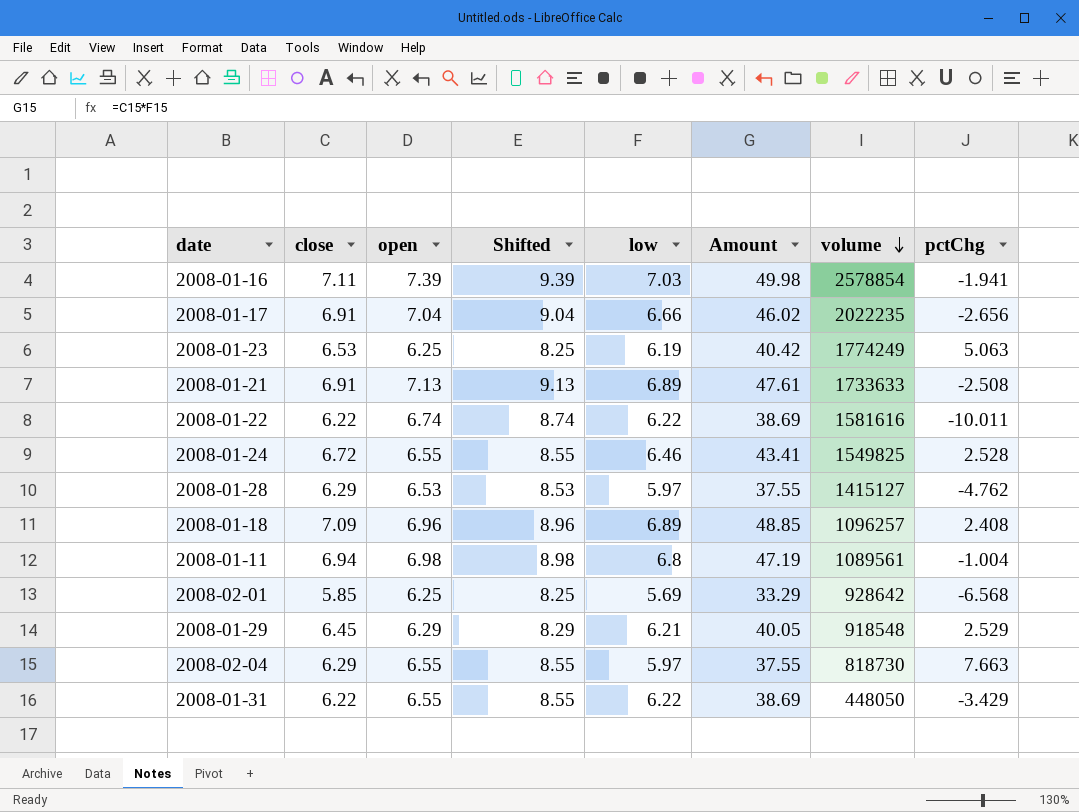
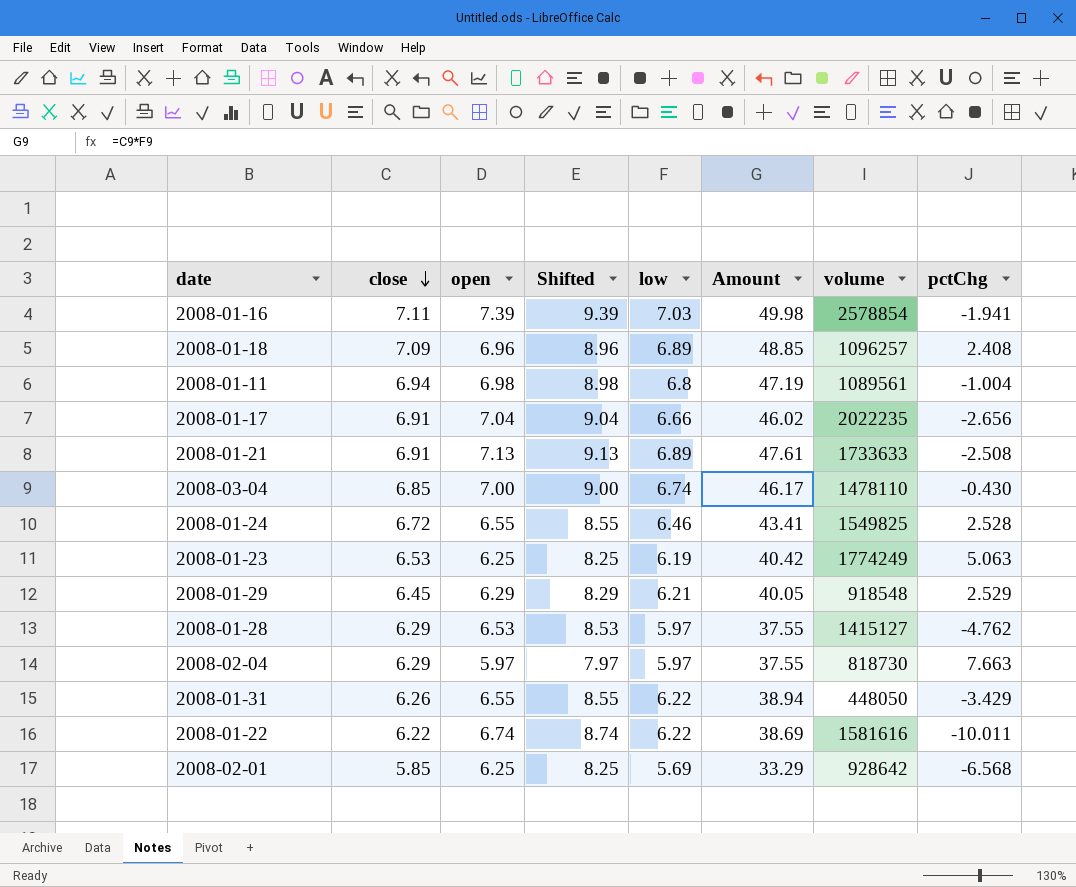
row order: volume descending -> close descending
row 2008-03-04: none -> 6.85 | 7.00 | 9.00 | 6.74 | 46.17 | 1478110 | -0.430
2008-02-04 | open: 6.55 -> 5.97
2008-02-04 | Shifted: 8.55 -> 7.97
2008-01-31 | close: 6.22 -> 6.26
2008-01-31 | Amount: 38.69 -> 38.94

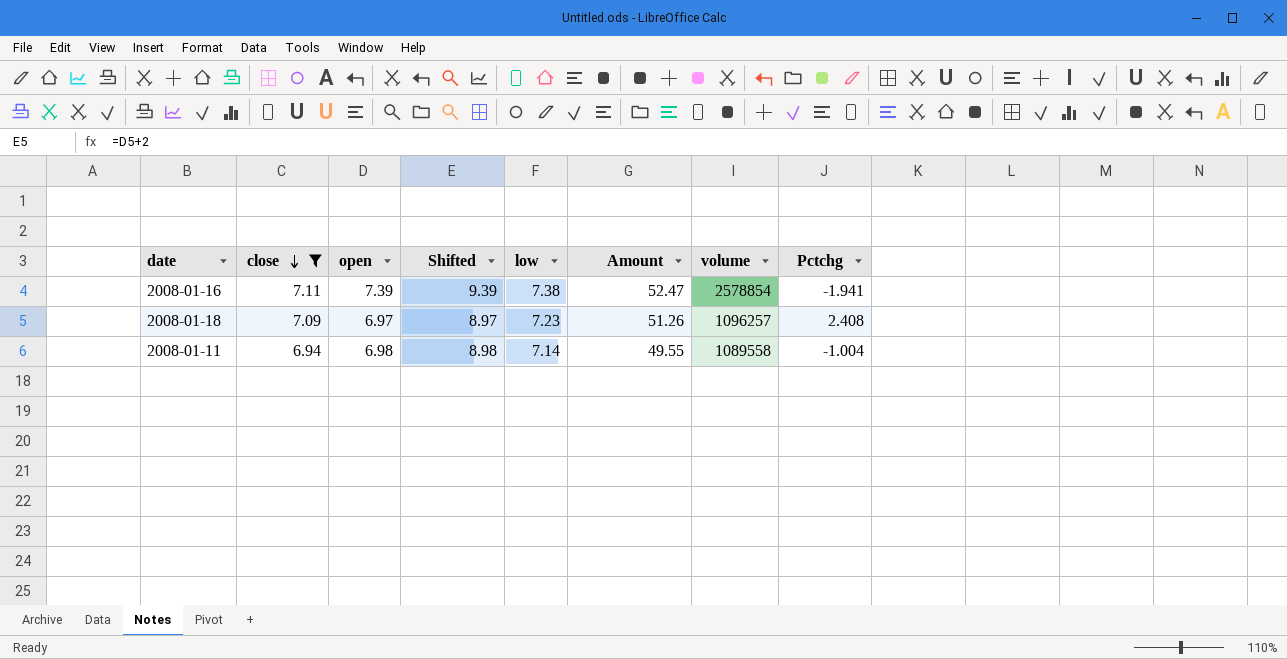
filter: none -> close >= 6.94
column name: pctChg -> Pctchg
2008-01-16 | low: 7.03 -> 7.38
2008-01-16 | Amount: 49.98 -> 52.47
2008-01-18 | open: 6.96 -> 6.97
2008-01-18 | Shifted: 8.96 -> 8.97
2008-01-18 | low: 6.89 -> 7.23
2008-01-18 | Amount: 48.85 -> 51.26
2008-01-11 | low: 6.8 -> 7.14
2008-01-11 | Amount: 47.19 -> 49.55
2008-01-11 | volume: 1089561 -> 1089558

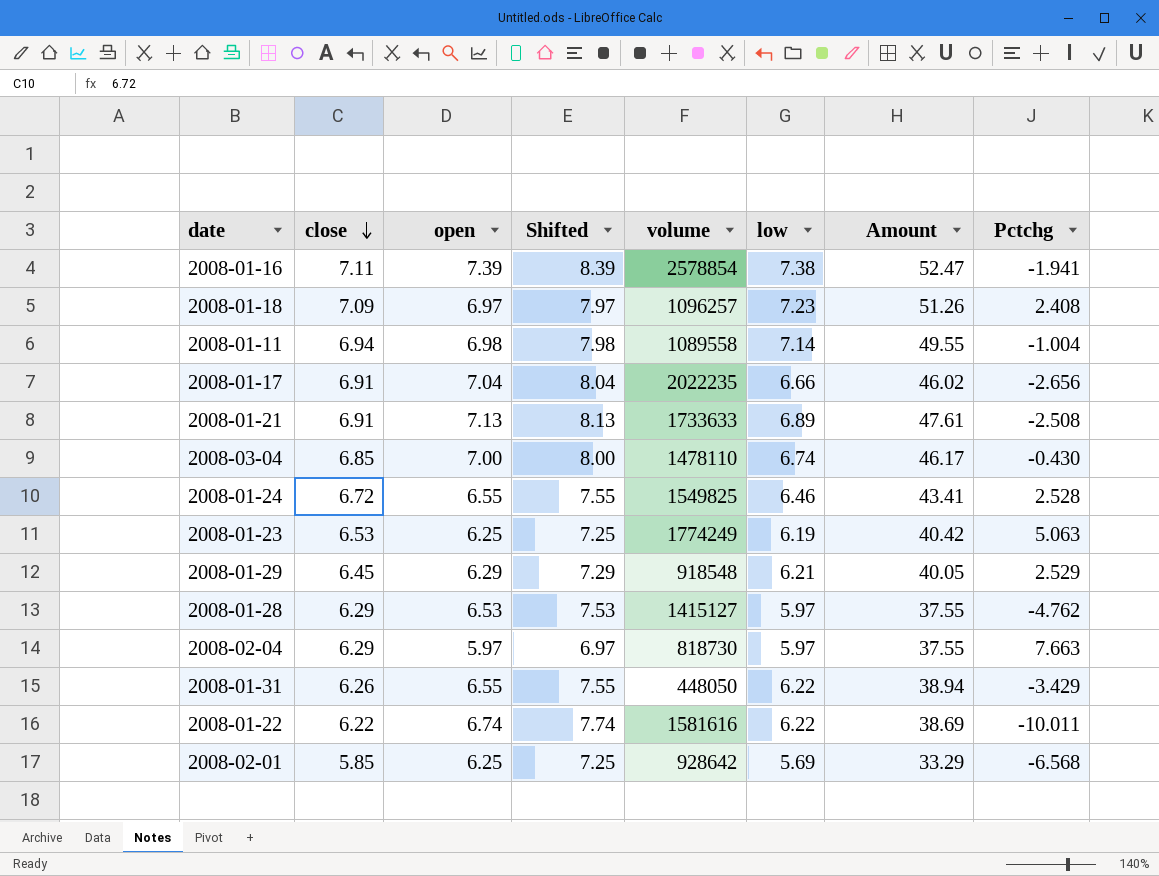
filter: close >= 6.94 -> none
column Shifted | formula: [open] + 2 -> [open] + 1
column volume | position: 7 -> 5

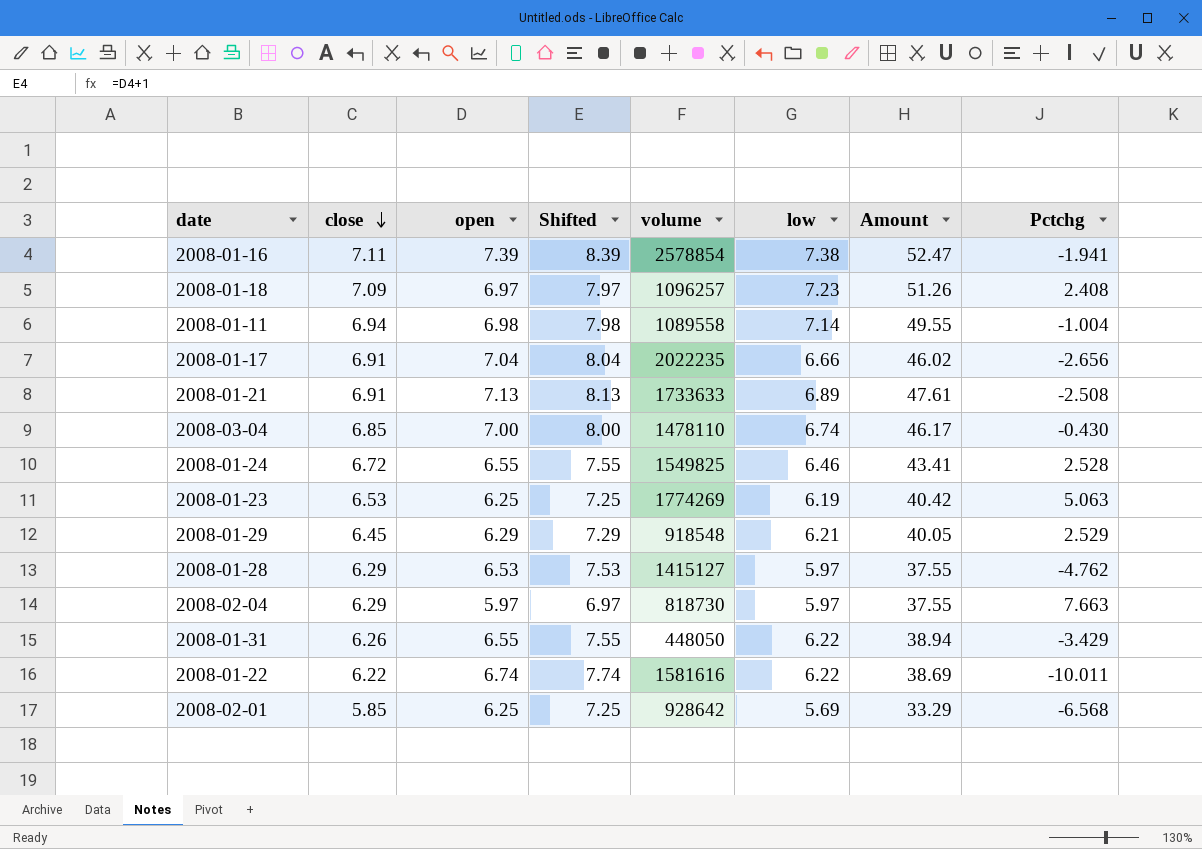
2008-01-23 | volume: 1774249 -> 1774269

